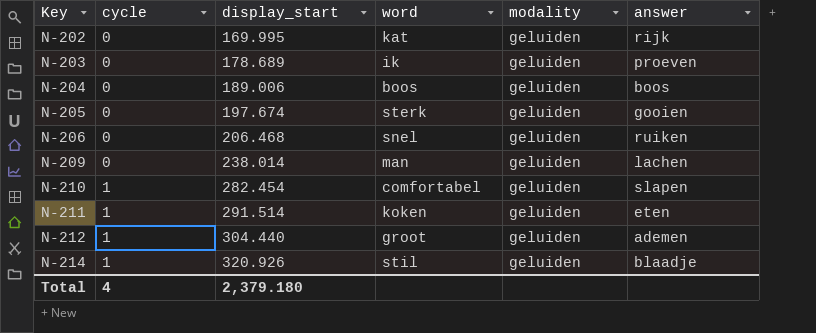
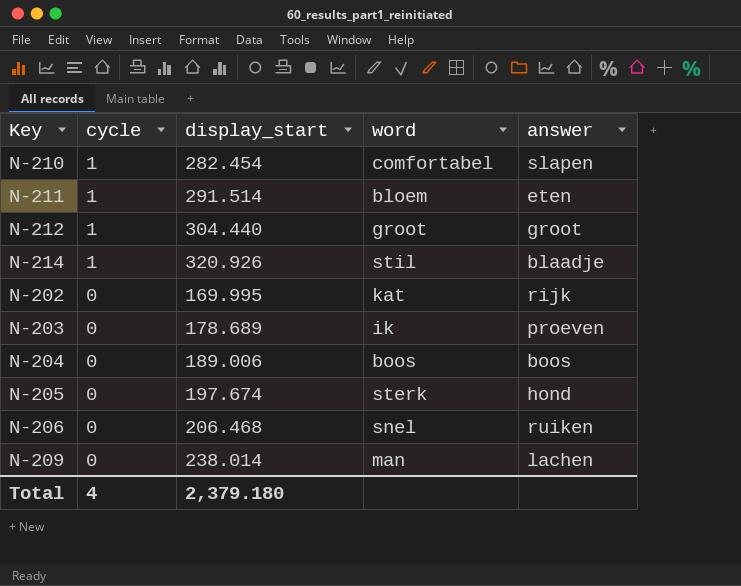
row order: Key ascending -> cycle descending
column modality | position: 5 -> none
N-211 | word: koken -> bloem
N-212 | answer: ademen -> groot
N-205 | answer: gooien -> hond

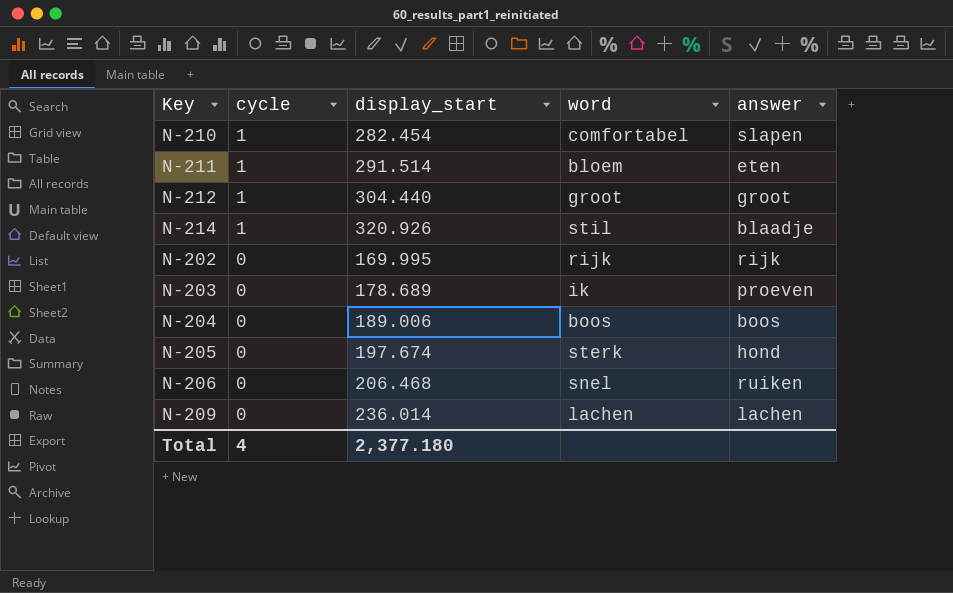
N-202 | word: kat -> rijk
N-209 | display_start: 238.014 -> 236.014
N-209 | word: man -> lachen
Total | display_start: 2,379.180 -> 2,377.180

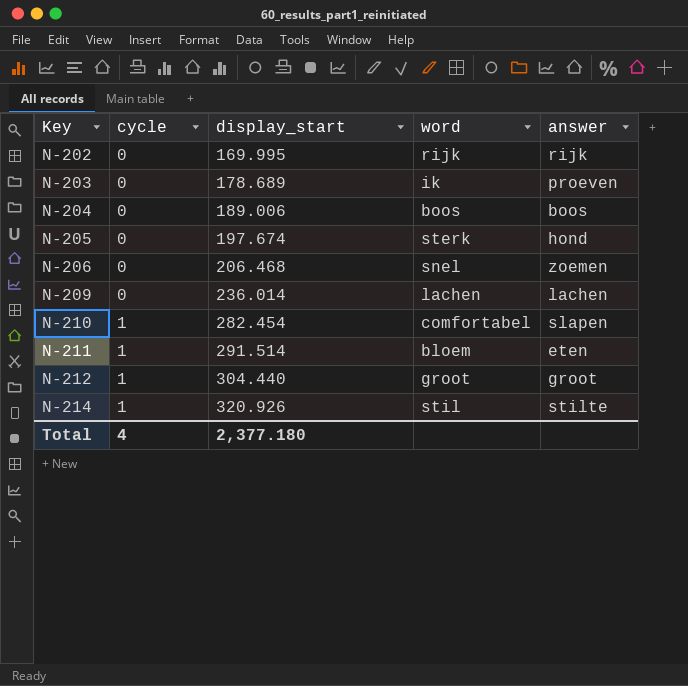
row order: cycle descending -> Key ascending
N-206 | answer: ruiken -> zoemen
N-214 | answer: blaadje -> stilte

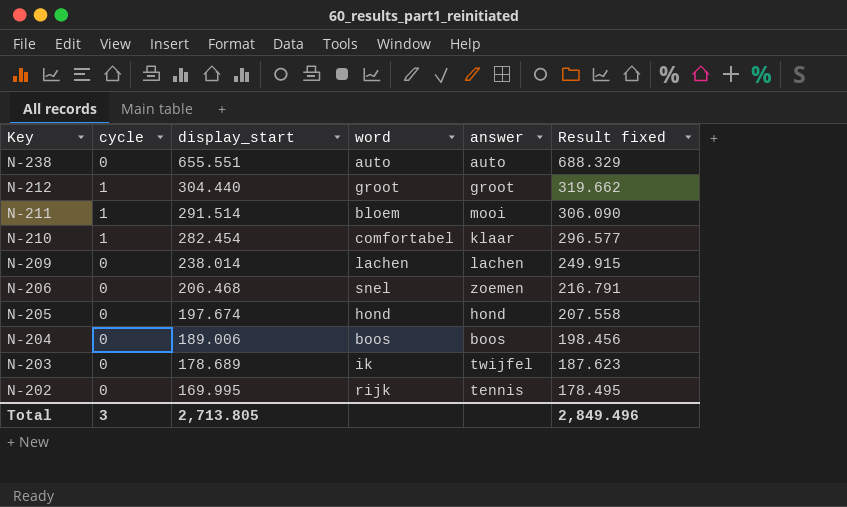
row order: Key ascending -> Key descending
column Result fixed | formula: none -> [display_start] * 1.05
row N-214: 1 | 320.926 | stil | stilte -> none
row N-238: none -> 0 | 655.551 | auto | auto | 688.329
N-211 | answer: eten -> mooi
N-210 | answer: slapen -> klaar
N-209 | display_start: 236.014 -> 238.014
N-205 | word: sterk -> hond
N-203 | answer: proeven -> twijfel
N-202 | answer: rijk -> tennis
Total | cycle: 4 -> 3
Total | display_start: 2,377.180 -> 2,713.805

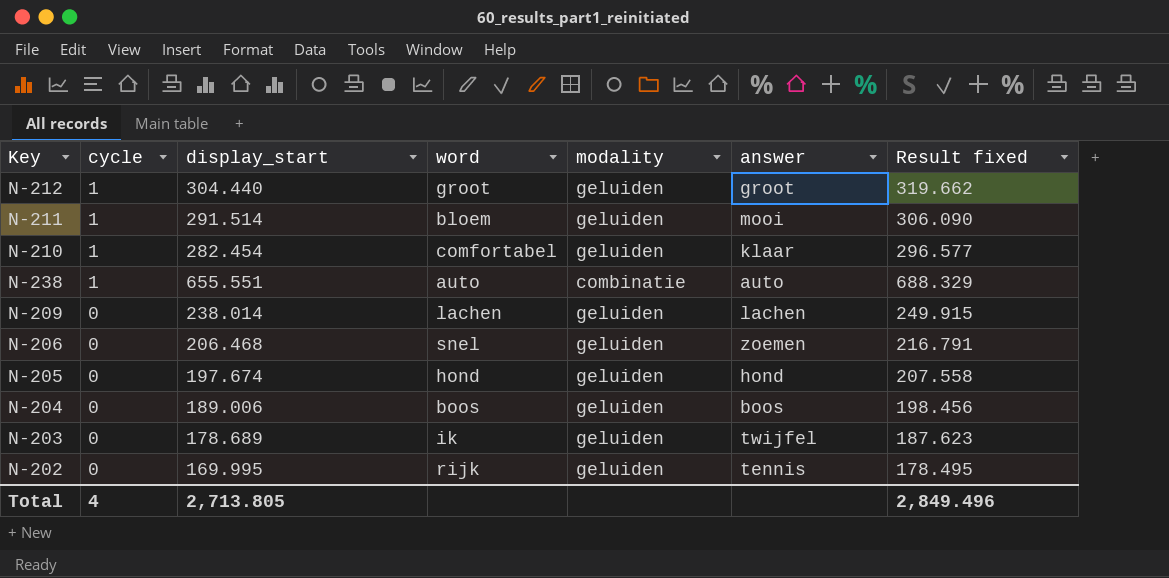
row order: Key descending -> cycle descending
column modality | position: none -> 5
N-238 | cycle: 0 -> 1
Total | cycle: 3 -> 4

